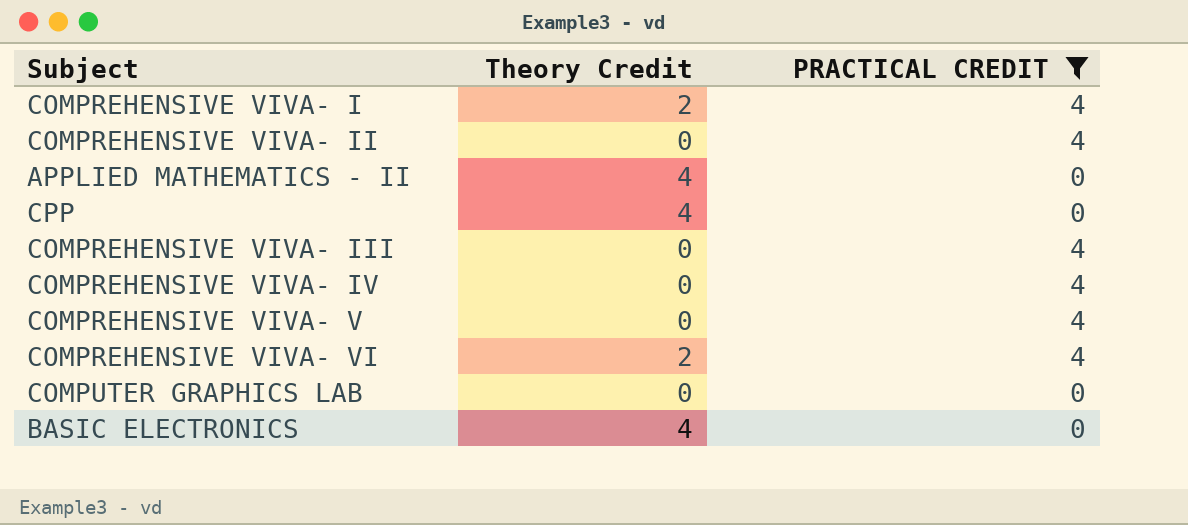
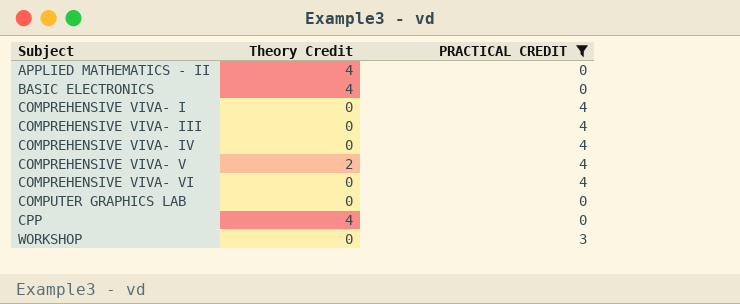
row order: none -> Subject ascending
row COMPREHENSIVE VIVA- II: 0 | 4 -> none
COMPREHENSIVE VIVA- I | Theory Credit: 2 -> 0
COMPREHENSIVE VIVA- V | Theory Credit: 0 -> 2
COMPREHENSIVE VIVA- VI | Theory Credit: 2 -> 0
row WORKSHOP: none -> 0 | 3

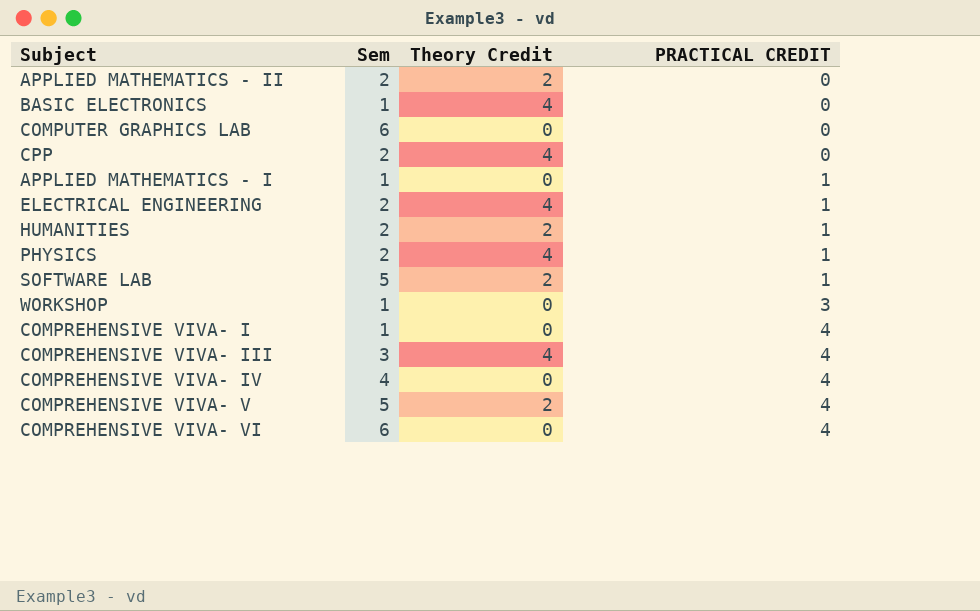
filter: PRACTICAL CREDIT != 1 -> none
row order: Subject ascending -> PRACTICAL CREDIT ascending
column Sem | position: none -> 2
APPLIED MATHEMATICS - II | Theory Credit: 4 -> 2
COMPREHENSIVE VIVA- III | Theory Credit: 0 -> 4

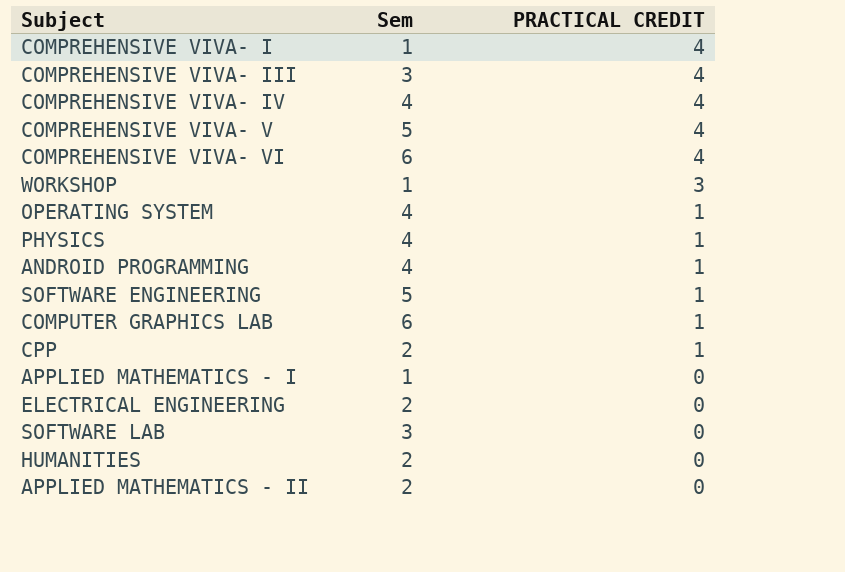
row order: PRACTICAL CREDIT ascending -> PRACTICAL CREDIT descending
column Theory Credit | position: 3 -> none
row BASIC ELECTRONICS: 1 | 4 | 0 -> none
row OPERATING SYSTEM: none -> 4 | 1
PHYSICS | Sem: 2 -> 4
row ANDROID PROGRAMMING: none -> 4 | 1
row SOFTWARE ENGINEERING: none -> 5 | 1
COMPUTER GRAPHICS LAB | PRACTICAL CREDIT: 0 -> 1
CPP | PRACTICAL CREDIT: 0 -> 1
APPLIED MATHEMATICS - I | PRACTICAL CREDIT: 1 -> 0
ELECTRICAL ENGINEERING | PRACTICAL CREDIT: 1 -> 0
SOFTWARE LAB | Sem: 5 -> 3
SOFTWARE LAB | PRACTICAL CREDIT: 1 -> 0
HUMANITIES | PRACTICAL CREDIT: 1 -> 0

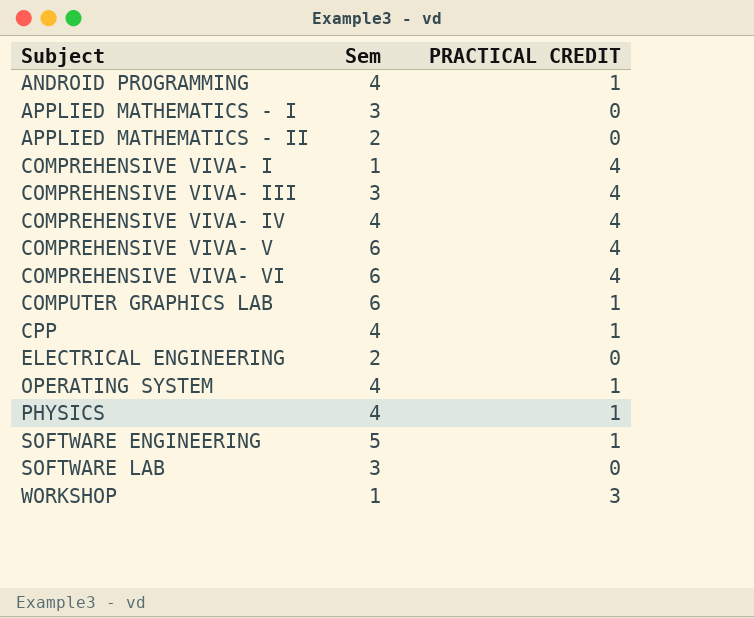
row order: PRACTICAL CREDIT descending -> Subject ascending
row HUMANITIES: 2 | 0 -> none
APPLIED MATHEMATICS - I | Sem: 1 -> 3
COMPREHENSIVE VIVA- V | Sem: 5 -> 6
CPP | Sem: 2 -> 4

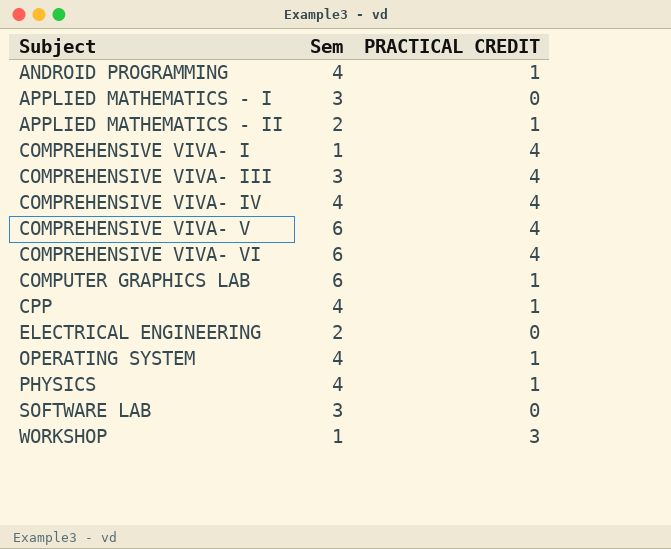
row SOFTWARE ENGINEERING: 5 | 1 -> none
APPLIED MATHEMATICS - II | PRACTICAL CREDIT: 0 -> 1

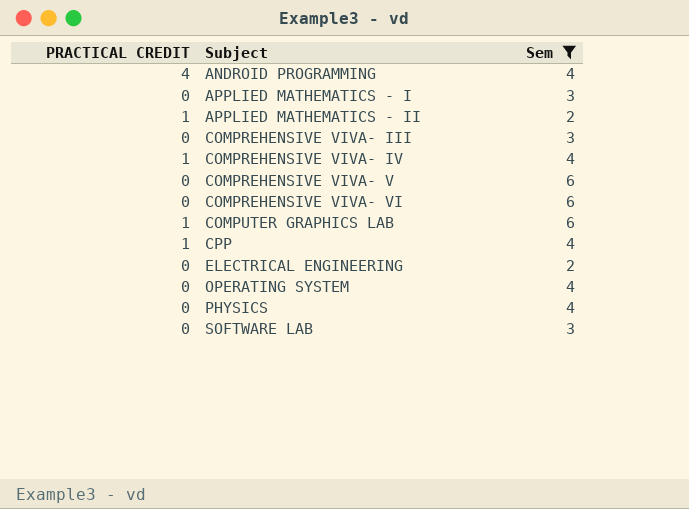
filter: none -> Sem != 1
column PRACTICAL CREDIT | position: 3 -> 1
ANDROID PROGRAMMING | PRACTICAL CREDIT: 1 -> 4
COMPREHENSIVE VIVA- III | PRACTICAL CREDIT: 4 -> 0
COMPREHENSIVE VIVA- IV | PRACTICAL CREDIT: 4 -> 1
COMPREHENSIVE VIVA- V | PRACTICAL CREDIT: 4 -> 0
COMPREHENSIVE VIVA- VI | PRACTICAL CREDIT: 4 -> 0
OPERATING SYSTEM | PRACTICAL CREDIT: 1 -> 0
PHYSICS | PRACTICAL CREDIT: 1 -> 0

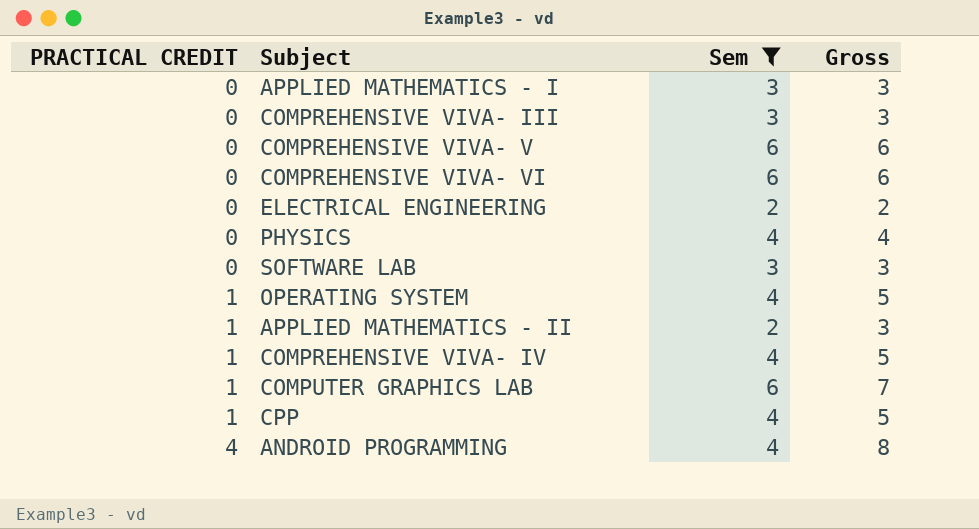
row order: Subject ascending -> PRACTICAL CREDIT ascending
column Gross | formula: none -> [PRACTICAL CREDIT] + [Sem]
OPERATING SYSTEM | PRACTICAL CREDIT: 0 -> 1

